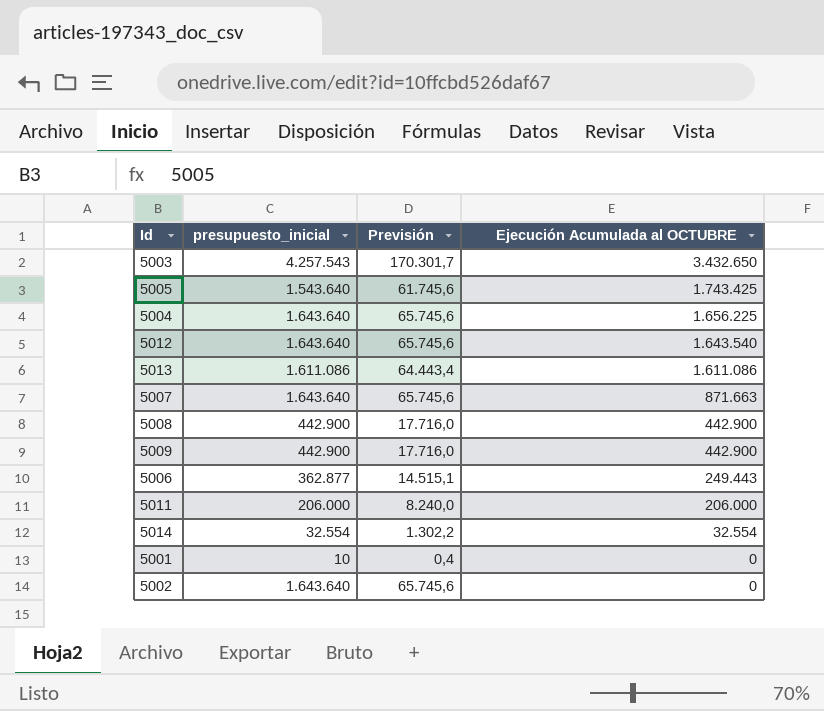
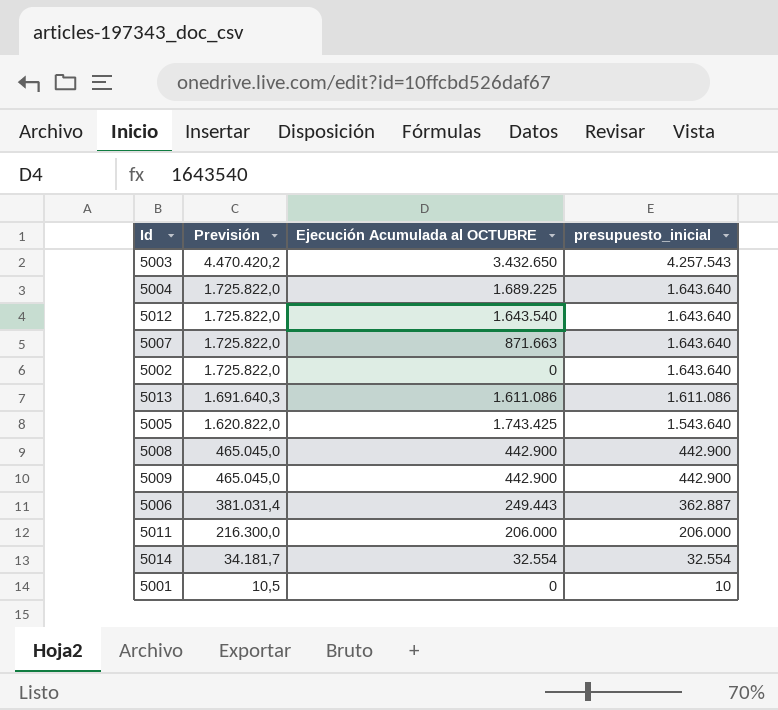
row order: Ejecución Acumulada al OCTUBRE descending -> Previsión descending
column Previsión | formula: [presupuesto_inicial] * 0,04 -> [presupuesto_inicial] * 1,05
column presupuesto_inicial | position: 2 -> 4
5004 | Ejecución Acumulada al OCTUBRE: 1.656.225 -> 1.689.225
5006 | presupuesto_inicial: 362.877 -> 362.887

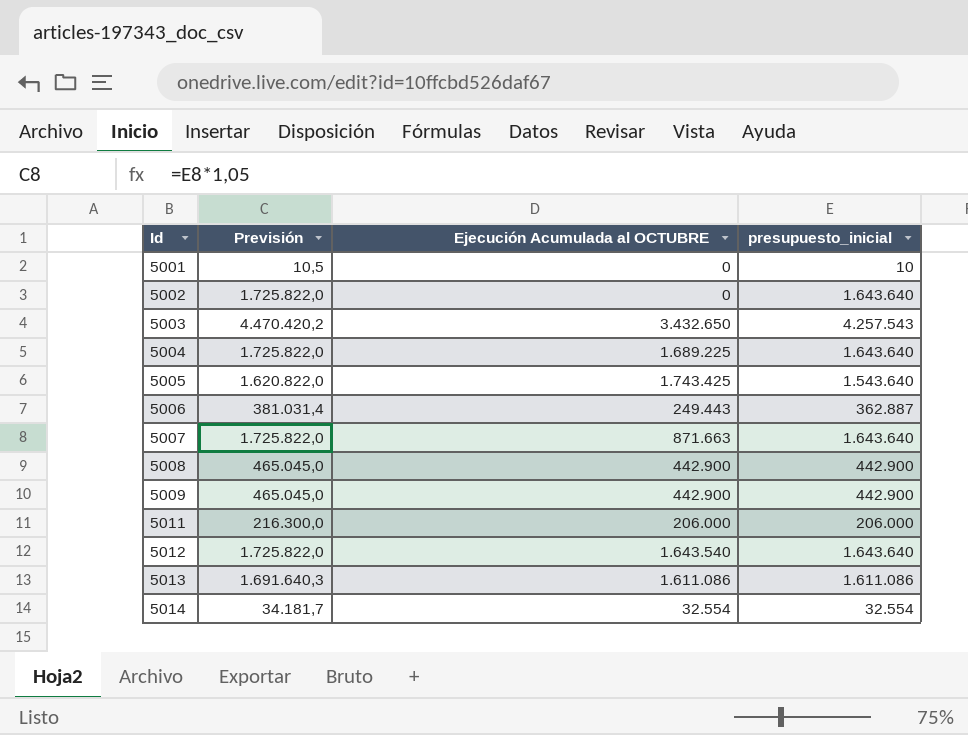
row order: Previsión descending -> Id ascending

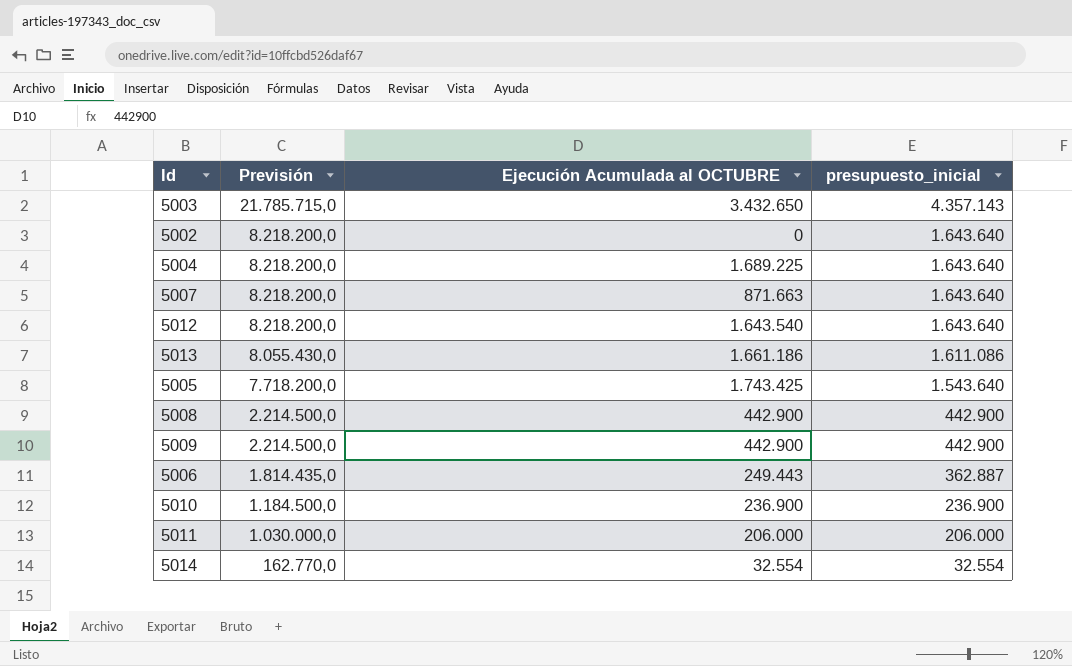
row order: Id ascending -> Previsión descending
column Previsión | formula: [presupuesto_inicial] * 1,05 -> [presupuesto_inicial] * 5
row 5001: 10,5 | 0 | 10 -> none
5003 | presupuesto_inicial: 4.257.543 -> 4.357.143
5013 | Ejecución Acumulada al OCTUBRE: 1.611.086 -> 1.661.186
row 5010: none -> 1.184.500,0 | 236.900 | 236.900

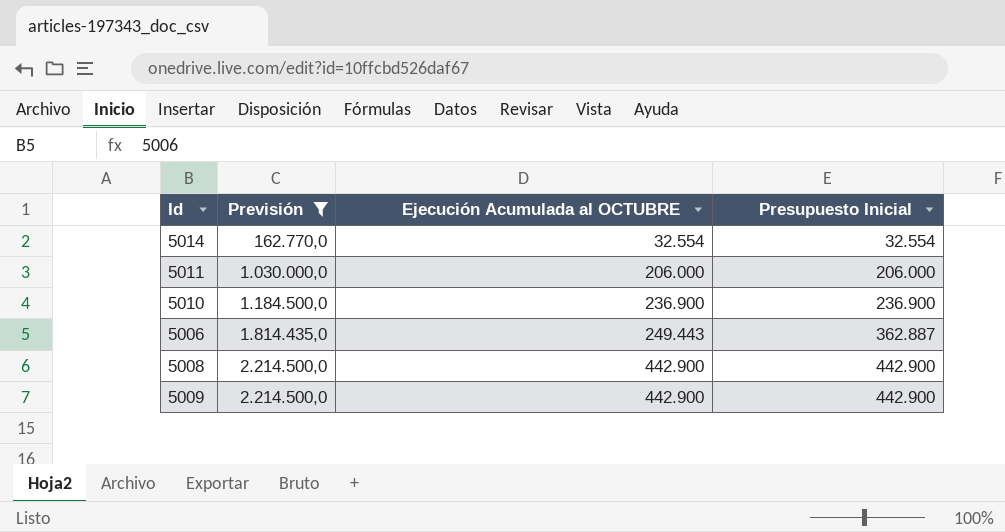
filter: none -> Previsión <= 2.214.500,0
row order: Previsión descending -> Previsión ascending
column name: presupuesto_inicial -> Presupuesto Inicial

